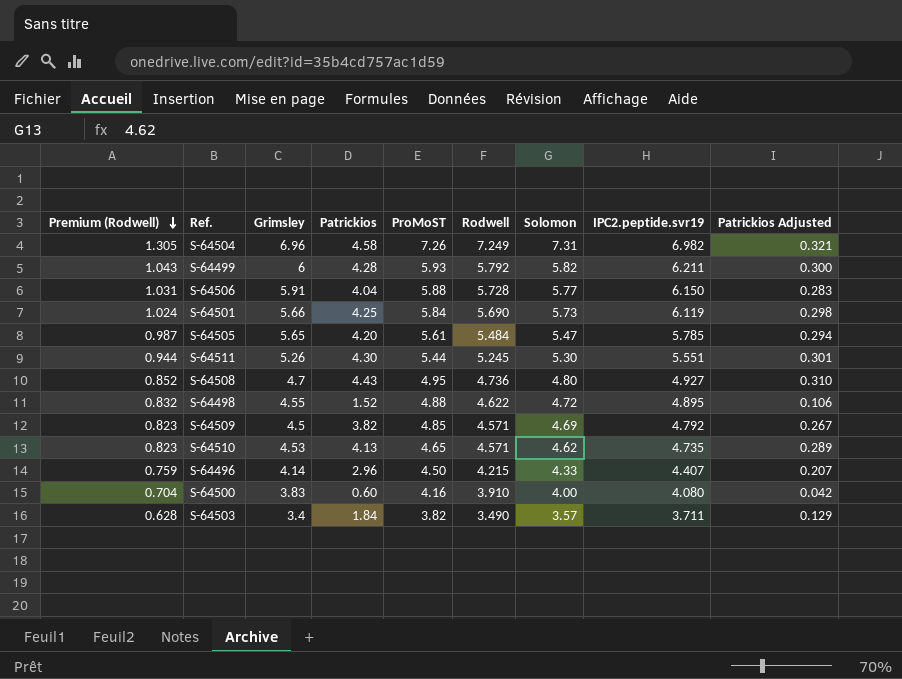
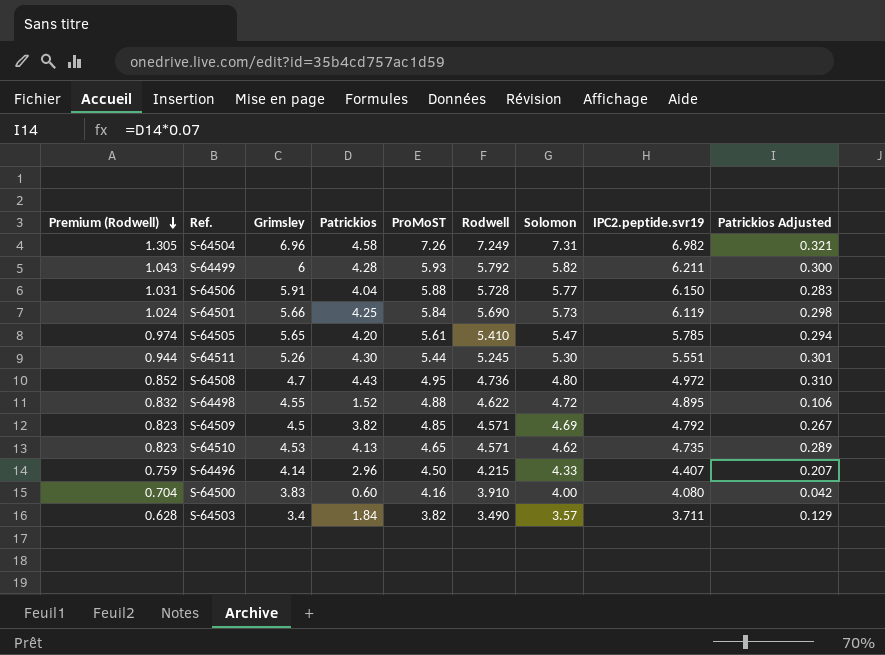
S-64505 | Premium (Rodwell): 0.987 -> 0.974
S-64505 | Rodwell: 5.484 -> 5.410
S-64508 | IPC2.peptide.svr19: 4.927 -> 4.972

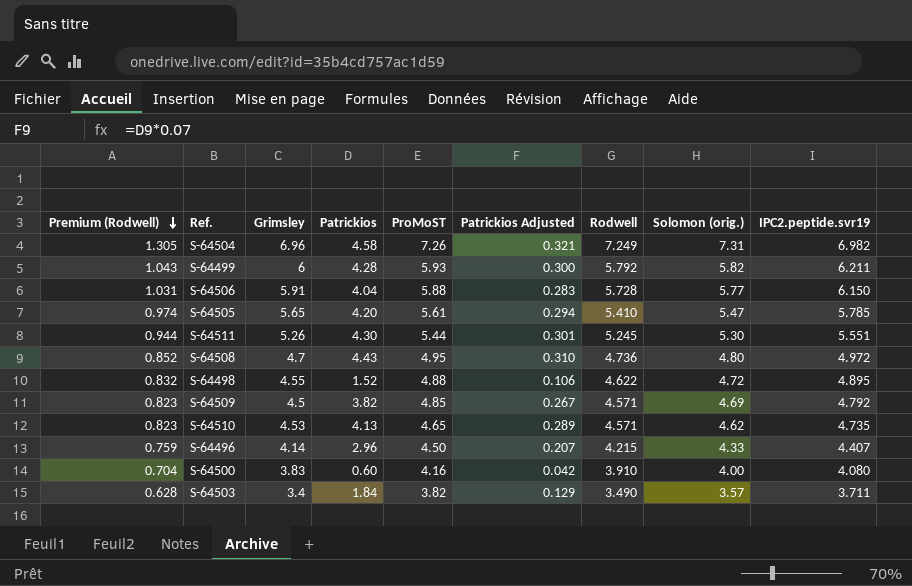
column Patrickios Adjusted | position: 9 -> 6
column name: Solomon -> Solomon (orig.)
row S-64501: 1.024 | 5.66 | 4.25 | 5.84 | 5.690 | 5.73 | 6.119 | 0.298 -> none

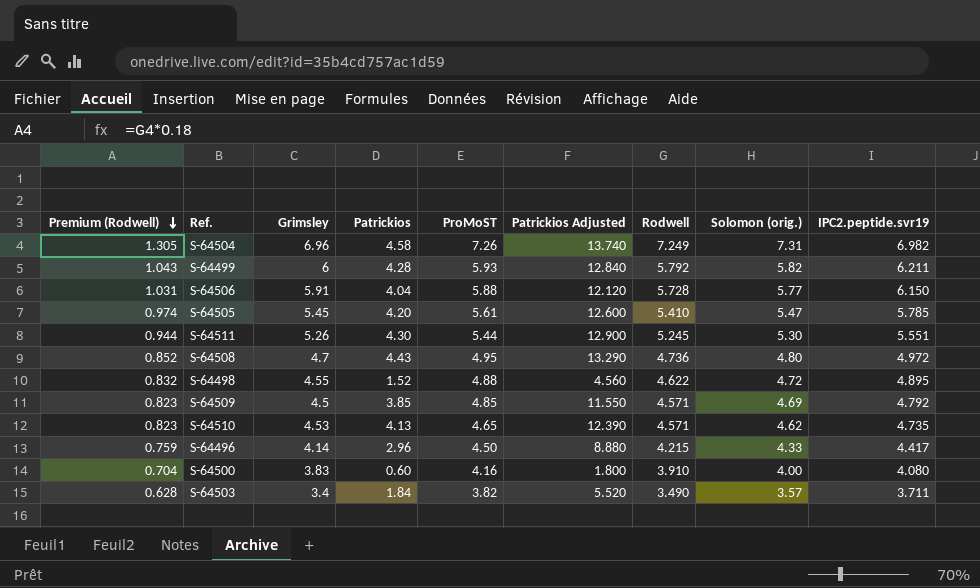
column Patrickios Adjusted | formula: [Patrickios] * 0.07 -> [Patrickios] * 3
S-64505 | Grimsley: 5.65 -> 5.45
S-64509 | Patrickios: 3.82 -> 3.85
S-64496 | IPC2.peptide.svr19: 4.407 -> 4.417

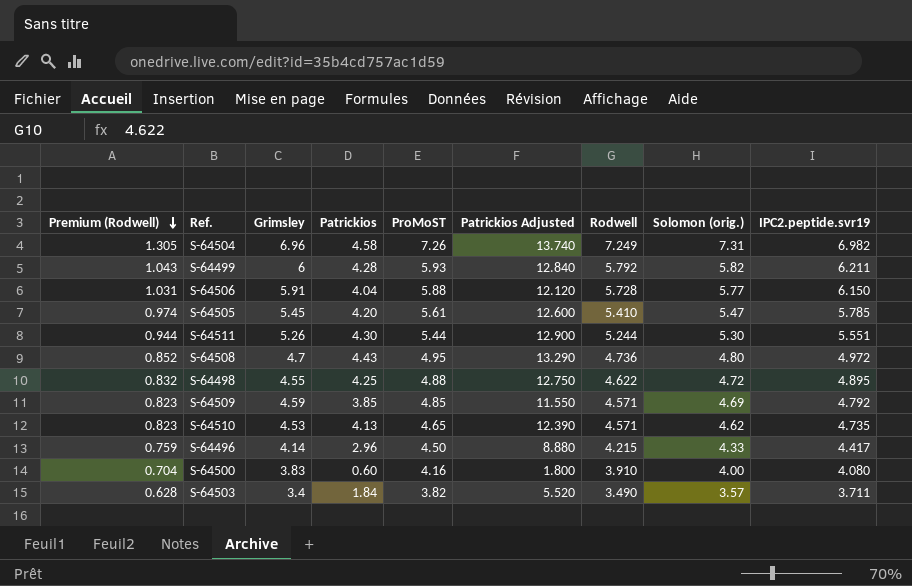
S-64511 | Rodwell: 5.245 -> 5.244
S-64498 | Patrickios: 1.52 -> 4.25
S-64498 | Patrickios Adjusted: 4.560 -> 12.750
S-64509 | Grimsley: 4.5 -> 4.59

